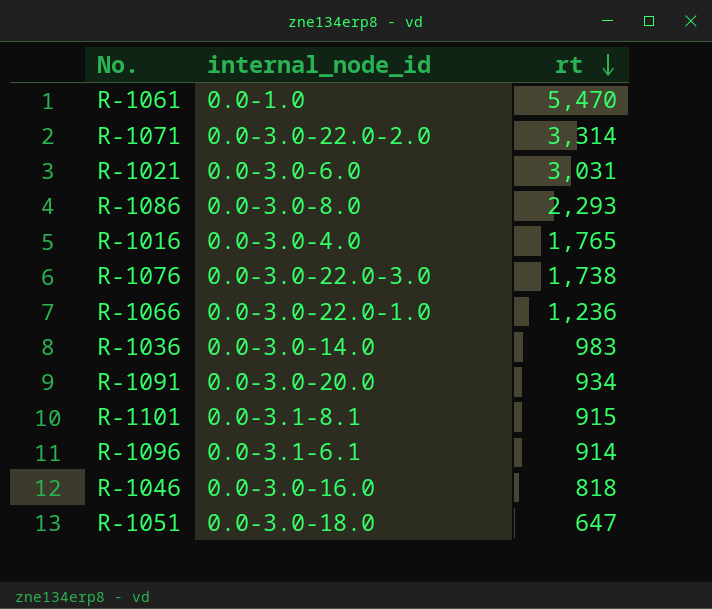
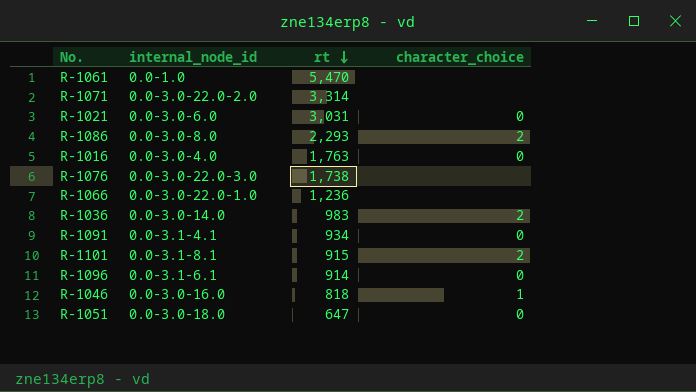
column character_choice | position: none -> 4
R-1016 | rt: 1,765 -> 1,763
R-1091 | internal_node_id: 0.0-3.0-20.0 -> 0.0-3.1-4.1

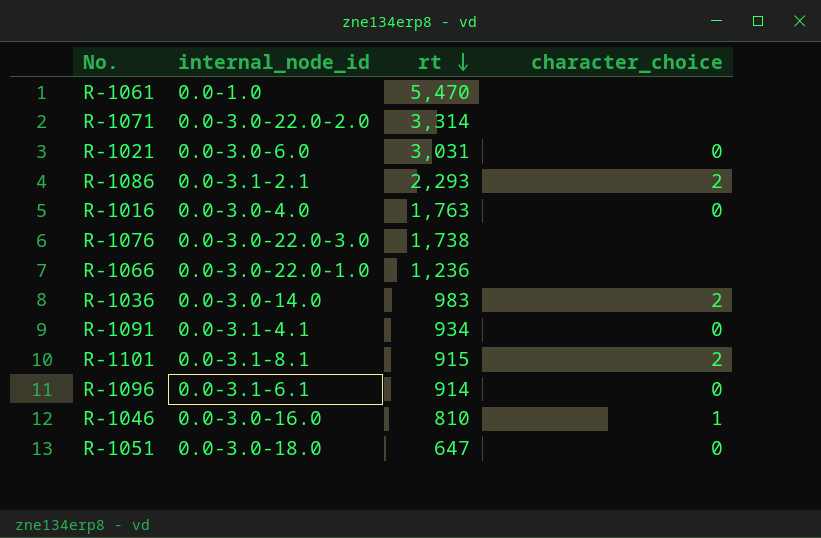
R-1086 | internal_node_id: 0.0-3.0-8.0 -> 0.0-3.1-2.1
R-1046 | rt: 818 -> 810

